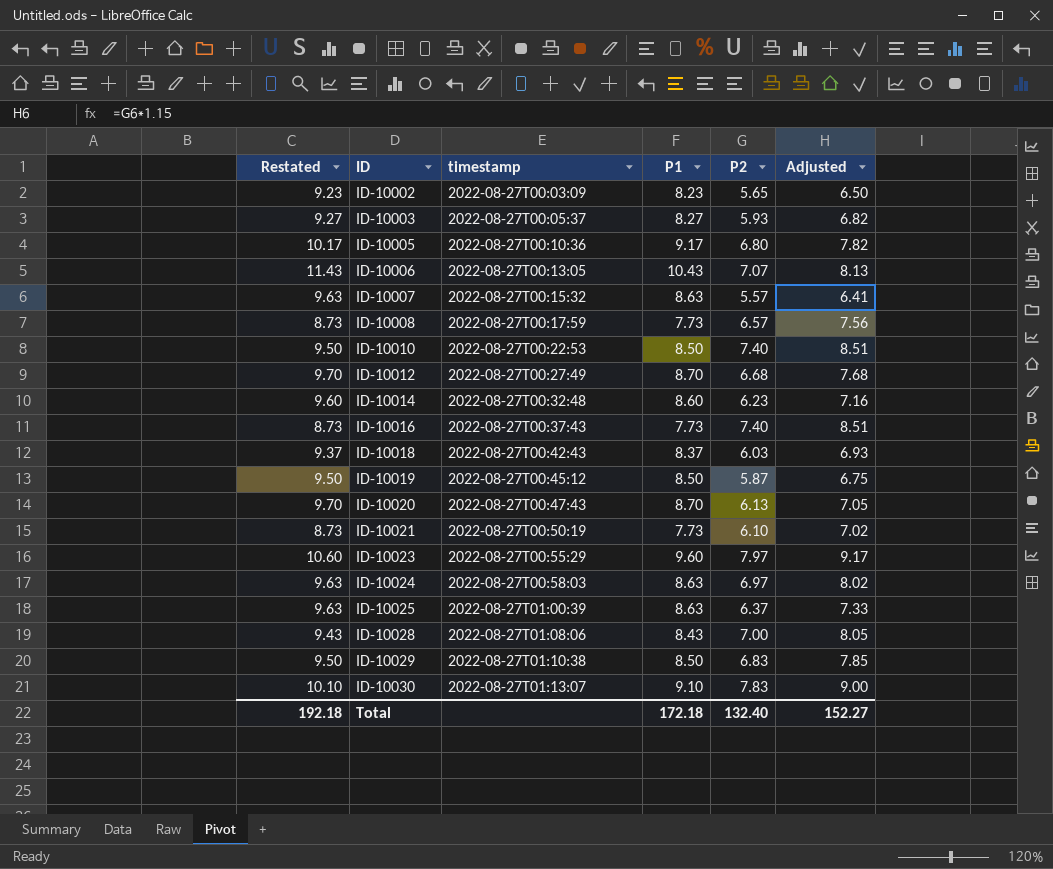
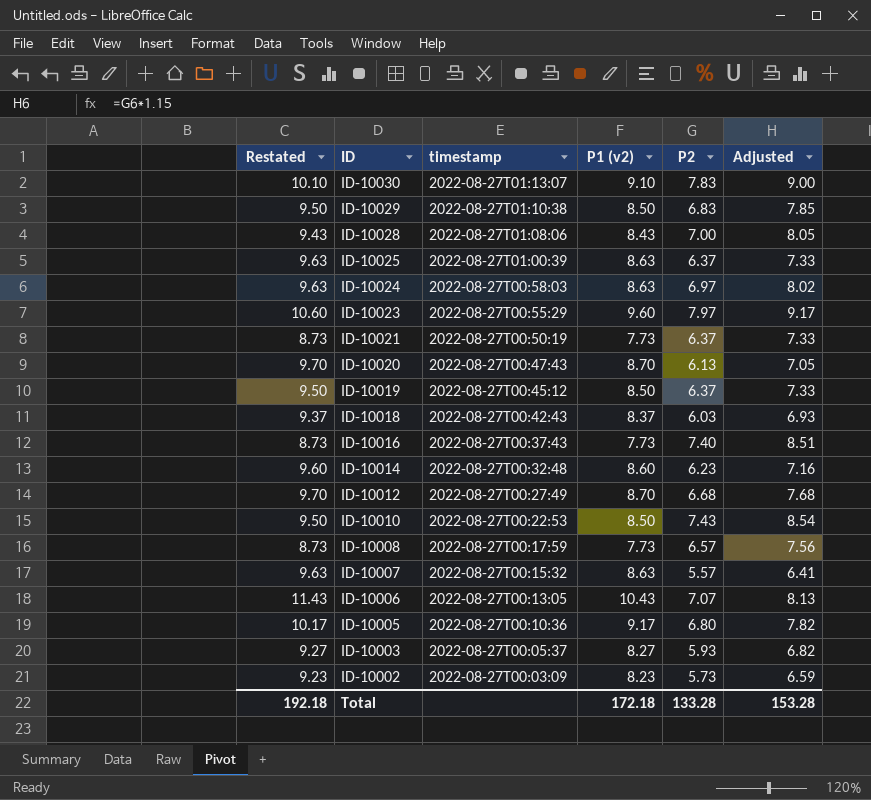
row order: ID ascending -> ID descending
column name: P1 -> P1 (v2)
ID-10021 | P2: 6.10 -> 6.37
ID-10021 | Adjusted: 7.02 -> 7.33
ID-10019 | P2: 5.87 -> 6.37
ID-10019 | Adjusted: 6.75 -> 7.33
ID-10010 | P2: 7.40 -> 7.43
ID-10010 | Adjusted: 8.51 -> 8.54
ID-10002 | P2: 5.65 -> 5.73
ID-10002 | Adjusted: 6.50 -> 6.59
Total | P2: 132.40 -> 133.28
Total | Adjusted: 152.27 -> 153.28

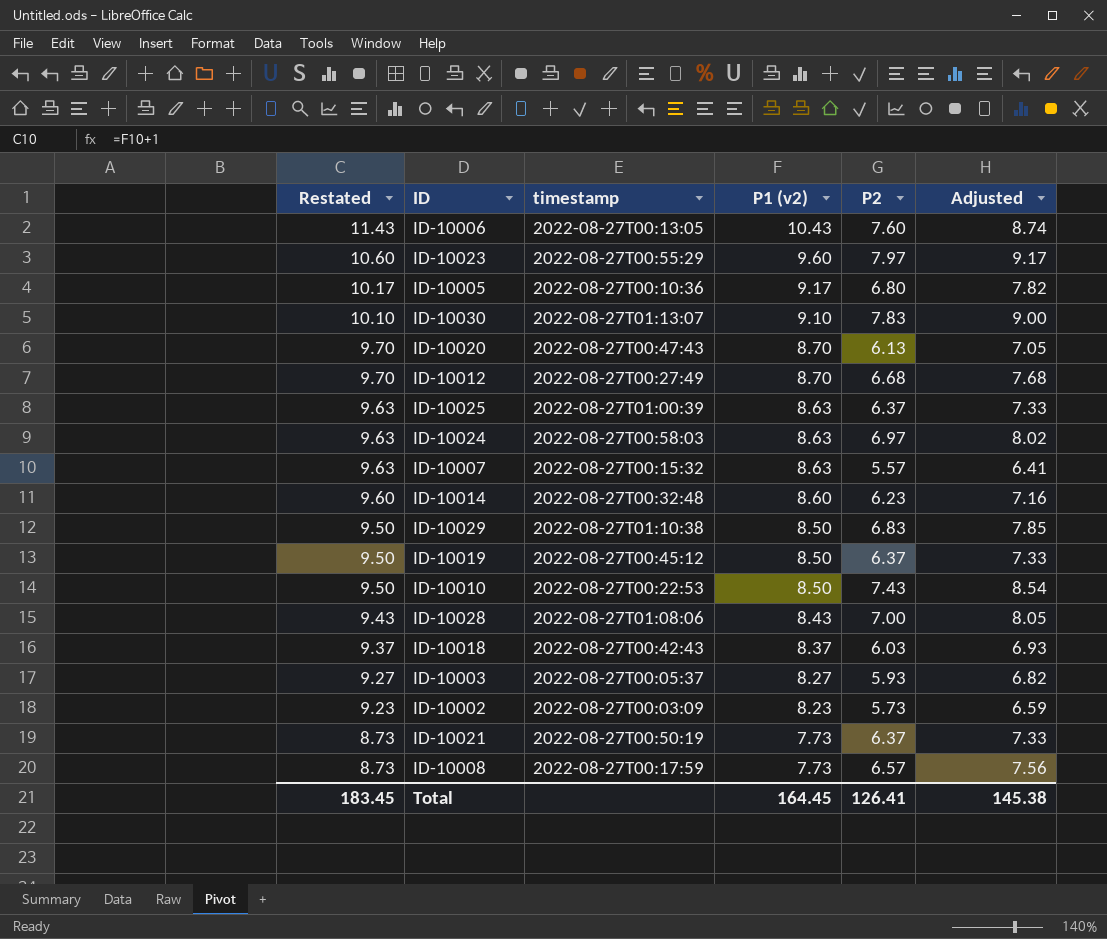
row order: ID descending -> Restated descending
row ID-10016: 8.73 | 2022-08-27T00:37:43 | 7.73 | 7.40 | 8.51 -> none
ID-10006 | P2: 7.07 -> 7.60
ID-10006 | Adjusted: 8.13 -> 8.74
Total | Restated: 192.18 -> 183.45
Total | P1 (v2): 172.18 -> 164.45
Total | P2: 133.28 -> 126.41
Total | Adjusted: 153.28 -> 145.38

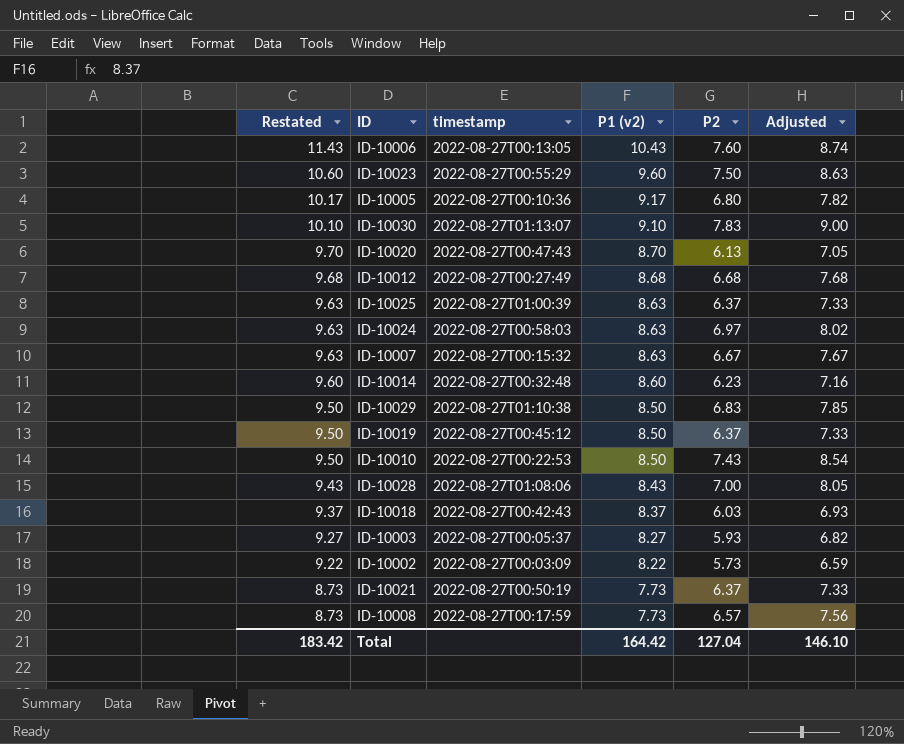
ID-10023 | P2: 7.97 -> 7.50
ID-10023 | Adjusted: 9.17 -> 8.63
ID-10012 | Restated: 9.70 -> 9.68
ID-10012 | P1 (v2): 8.70 -> 8.68
ID-10007 | P2: 5.57 -> 6.67
ID-10007 | Adjusted: 6.41 -> 7.67
ID-10002 | Restated: 9.23 -> 9.22
ID-10002 | P1 (v2): 8.23 -> 8.22
Total | Restated: 183.45 -> 183.42
Total | P1 (v2): 164.45 -> 164.42
Total | P2: 126.41 -> 127.04
Total | Adjusted: 145.38 -> 146.10

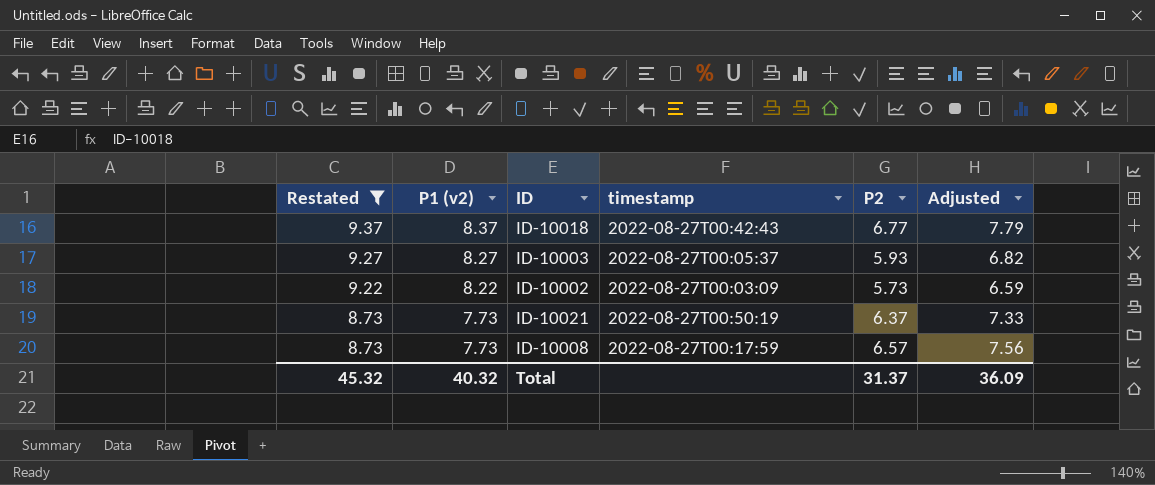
filter: none -> Restated <= 9.37
column P1 (v2) | position: 4 -> 2
ID-10018 | P2: 6.03 -> 6.77
ID-10018 | Adjusted: 6.93 -> 7.79
Total | Restated: 183.42 -> 45.32
Total | P1 (v2): 164.42 -> 40.32
Total | P2: 127.04 -> 31.37
Total | Adjusted: 146.10 -> 36.09

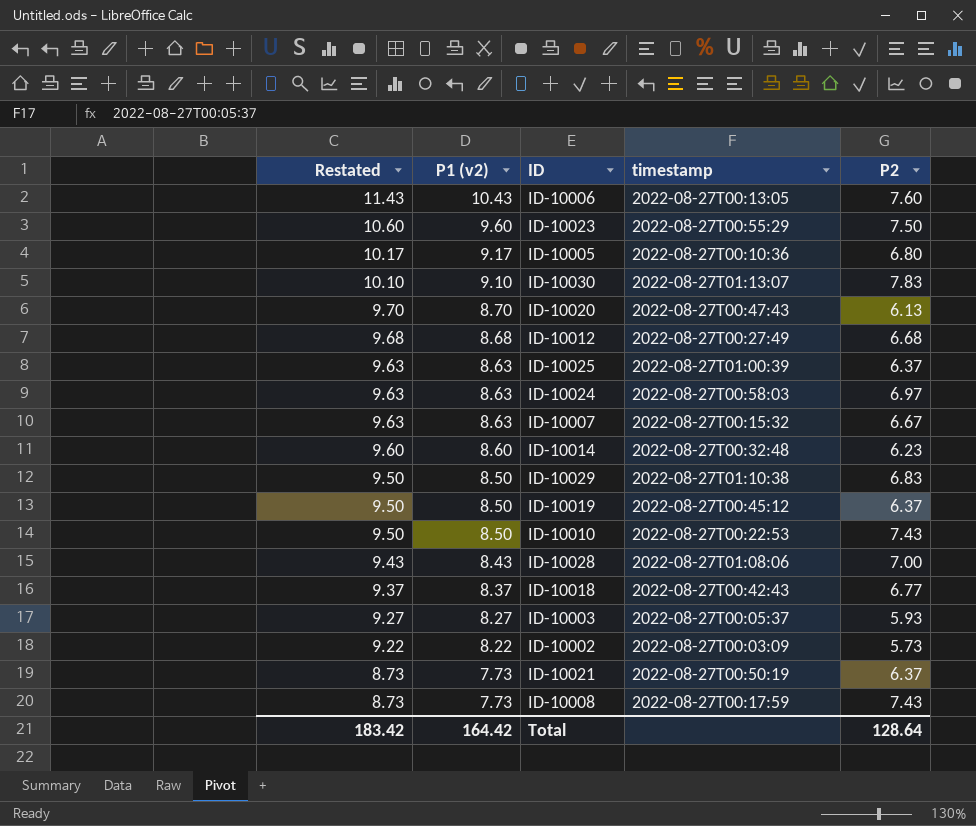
filter: Restated <= 9.37 -> none
column Adjusted | formula: [P2] * 1.15 -> none
ID-10008 | P2: 6.57 -> 7.43
Total | Restated: 45.32 -> 183.42
Total | P1 (v2): 40.32 -> 164.42
Total | P2: 31.37 -> 128.64

